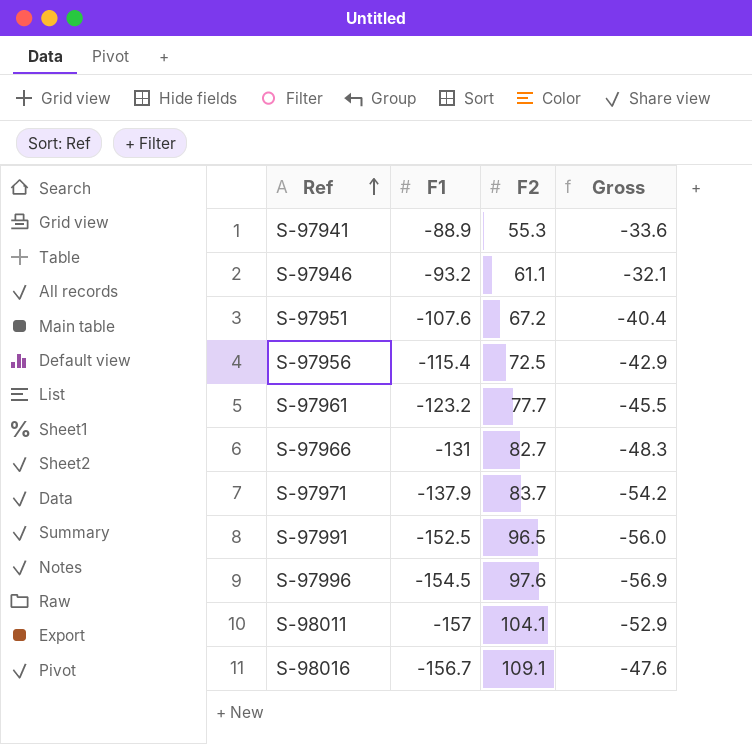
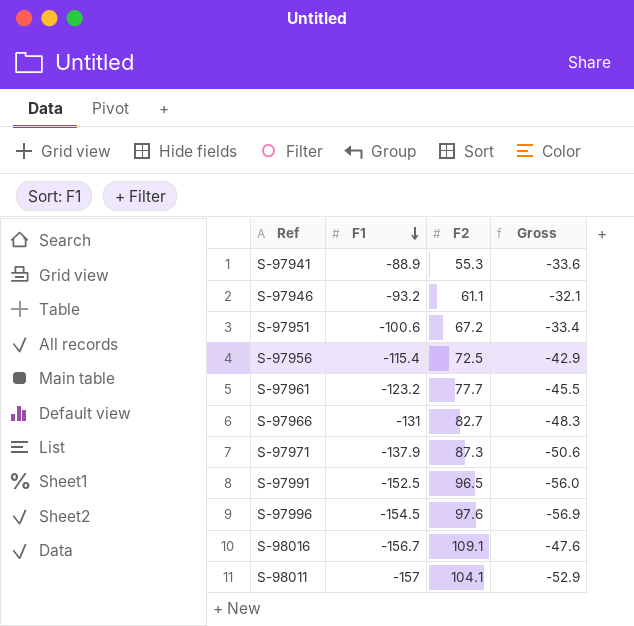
row order: Ref ascending -> F1 descending
S-97951 | F1: -107.6 -> -100.6
S-97951 | Gross: -40.4 -> -33.4
S-97971 | F2: 83.7 -> 87.3
S-97971 | Gross: -54.2 -> -50.6

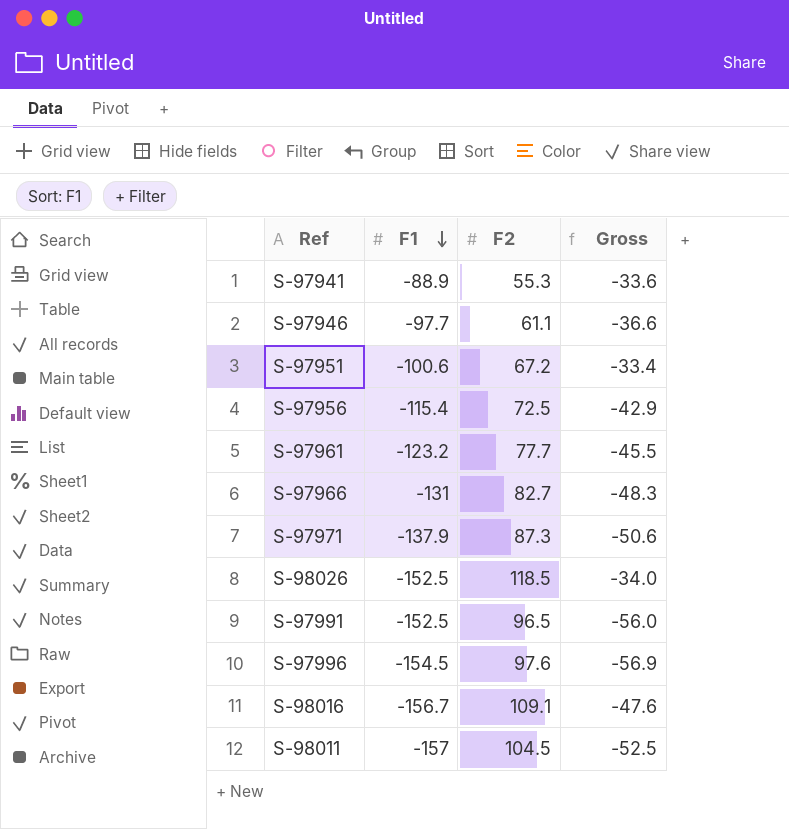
S-97946 | F1: -93.2 -> -97.7
S-97946 | Gross: -32.1 -> -36.6
row S-98026: none -> -152.5 | 118.5 | -34.0
S-98011 | F2: 104.1 -> 104.5
S-98011 | Gross: -52.9 -> -52.5

